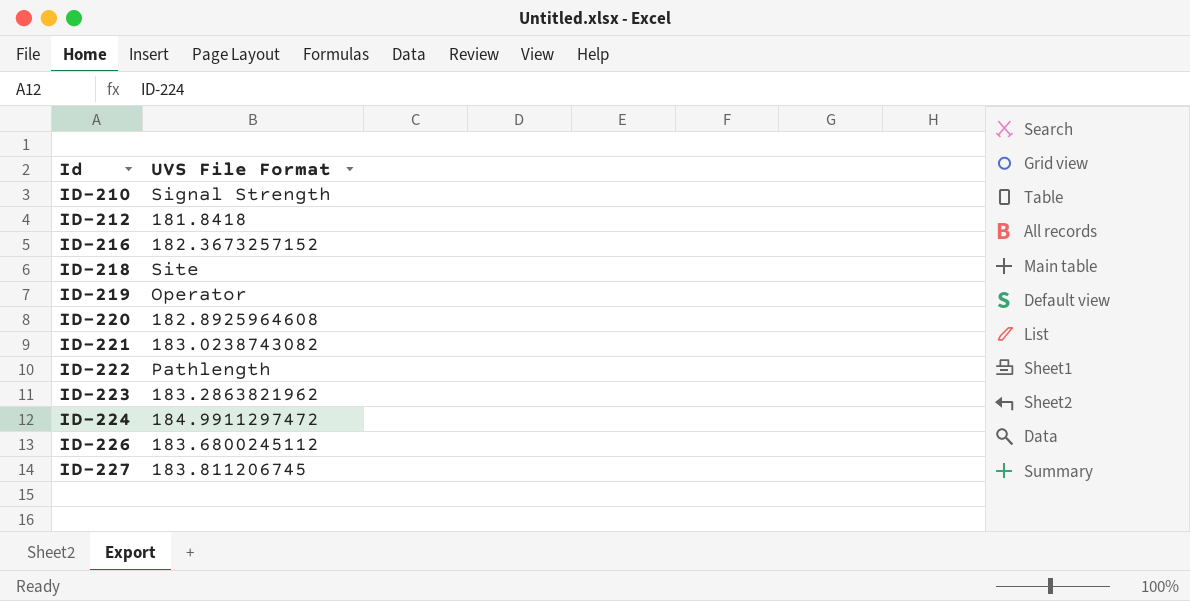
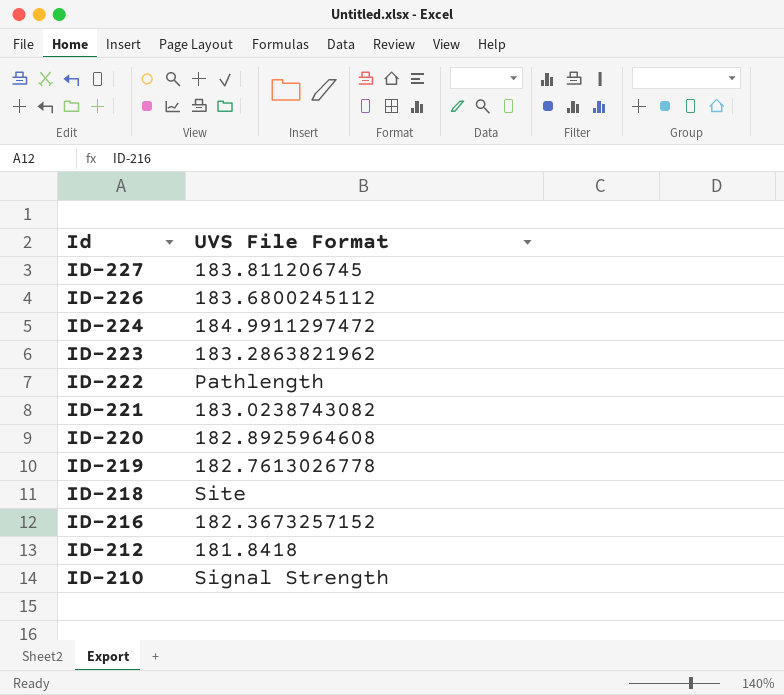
row order: Id ascending -> Id descending
ID-219 | UVS File Format: Operator -> 182.7613026778

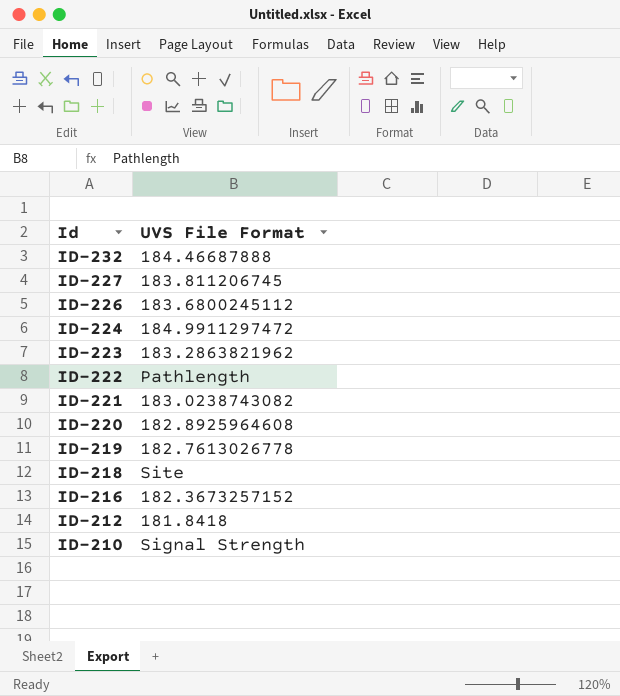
row ID-232: none -> 184.46687888

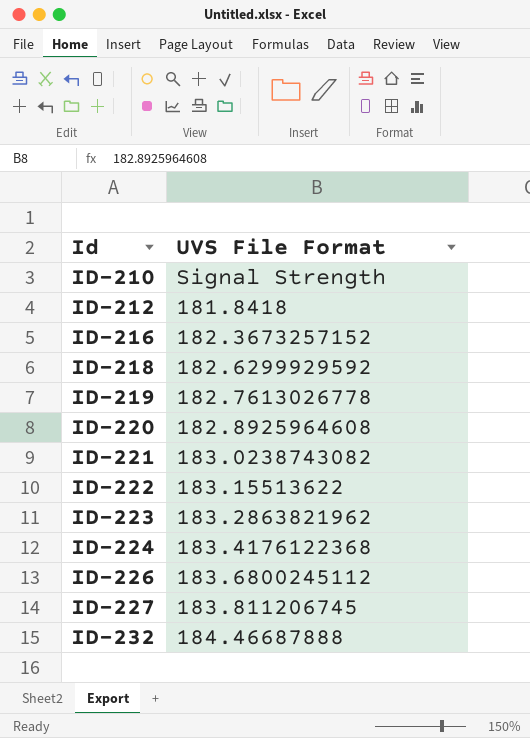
row order: Id descending -> Id ascending
ID-218 | UVS File Format: Site -> 182.6299929592
ID-222 | UVS File Format: Pathlength -> 183.15513622
ID-224 | UVS File Format: 184.9911297472 -> 183.4176122368

